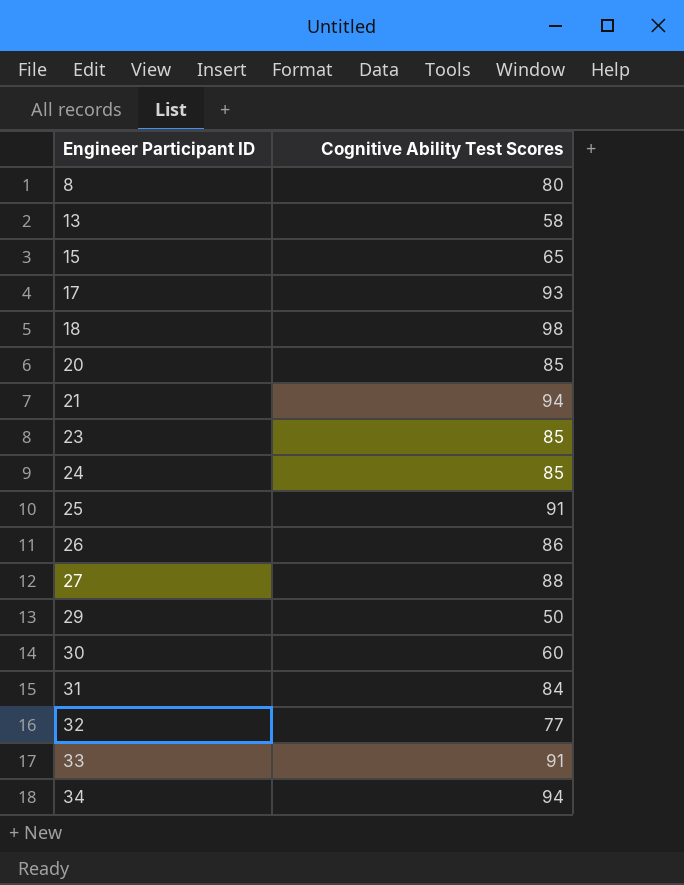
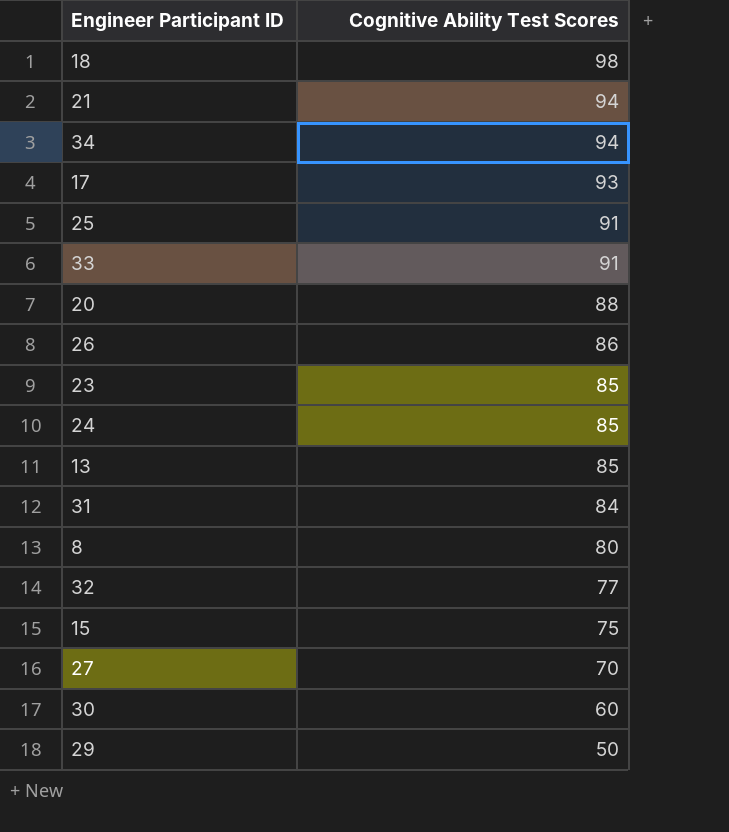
row order: Engineer Participant ID ascending -> Cognitive Ability Test Scores descending
20 | Cognitive Ability Test Scores: 85 -> 88
13 | Cognitive Ability Test Scores: 58 -> 85
15 | Cognitive Ability Test Scores: 65 -> 75
27 | Cognitive Ability Test Scores: 88 -> 70

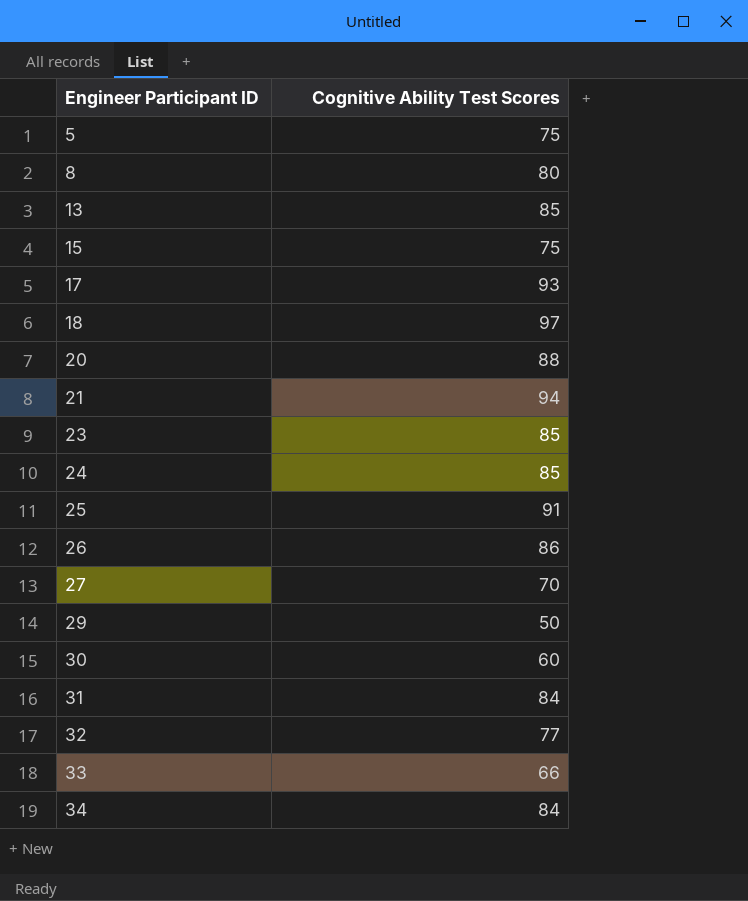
row order: Cognitive Ability Test Scores descending -> Engineer Participant ID ascending
row 5: none -> 75
18 | Cognitive Ability Test Scores: 98 -> 97
33 | Cognitive Ability Test Scores: 91 -> 66
34 | Cognitive Ability Test Scores: 94 -> 84

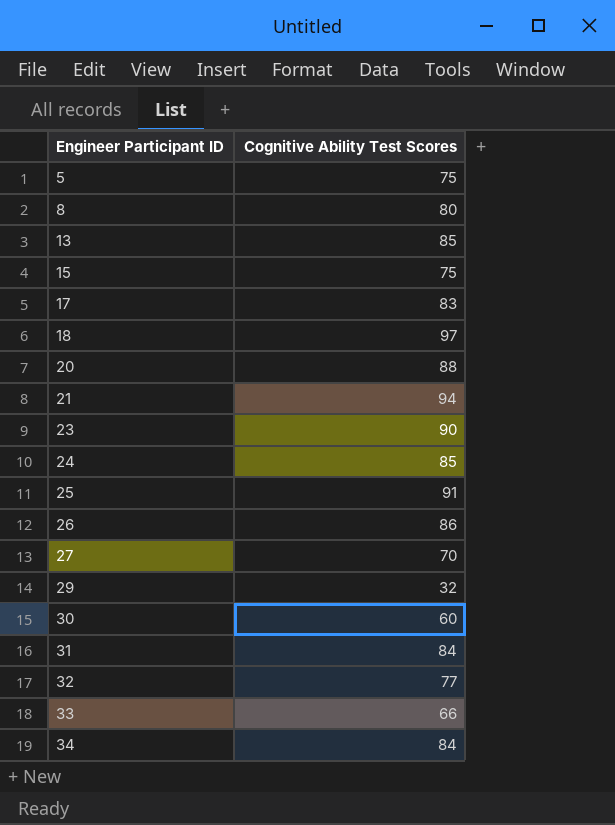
17 | Cognitive Ability Test Scores: 93 -> 83
23 | Cognitive Ability Test Scores: 85 -> 90
29 | Cognitive Ability Test Scores: 50 -> 32

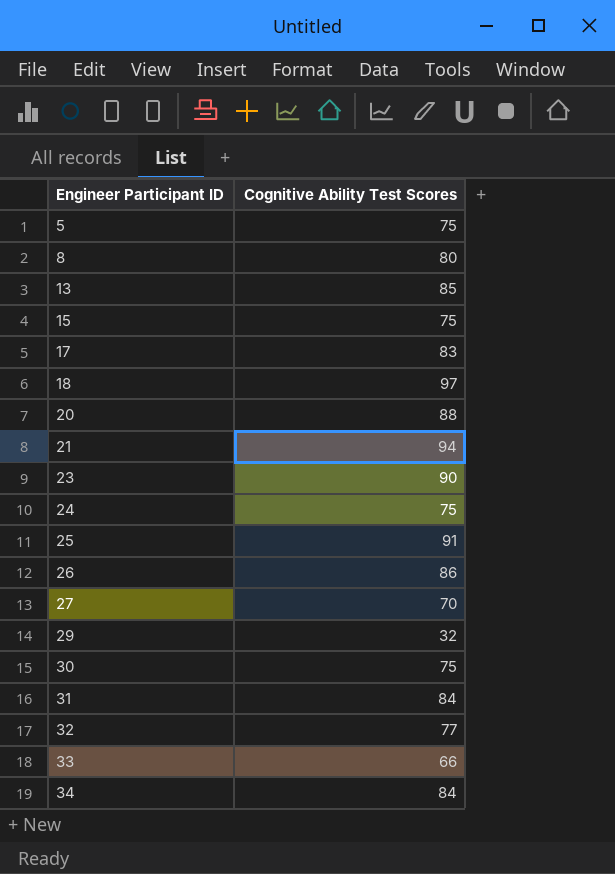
24 | Cognitive Ability Test Scores: 85 -> 75
30 | Cognitive Ability Test Scores: 60 -> 75

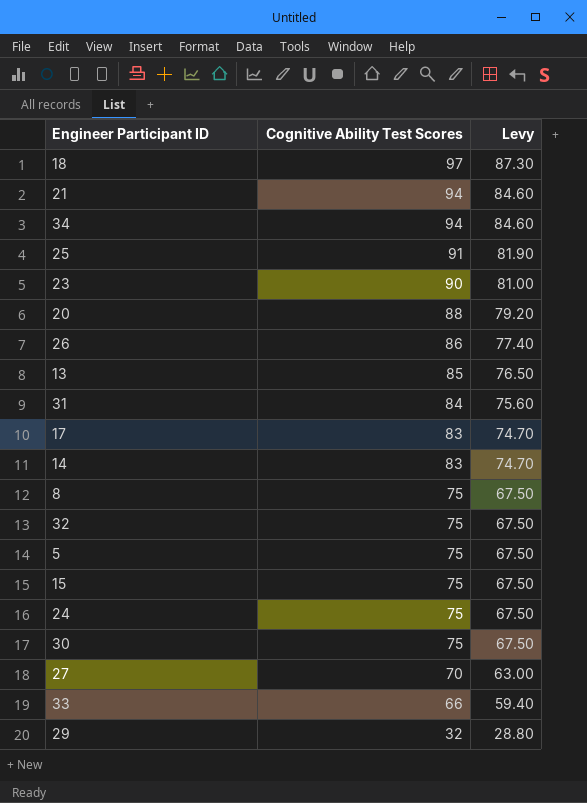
row order: Engineer Participant ID ascending -> Cognitive Ability Test Scores descending
column Levy | formula: none -> [Cognitive Ability Test Scores] * 0.9
34 | Cognitive Ability Test Scores: 84 -> 94
row 14: none -> 83 | 74.70
8 | Cognitive Ability Test Scores: 80 -> 75
32 | Cognitive Ability Test Scores: 77 -> 75

